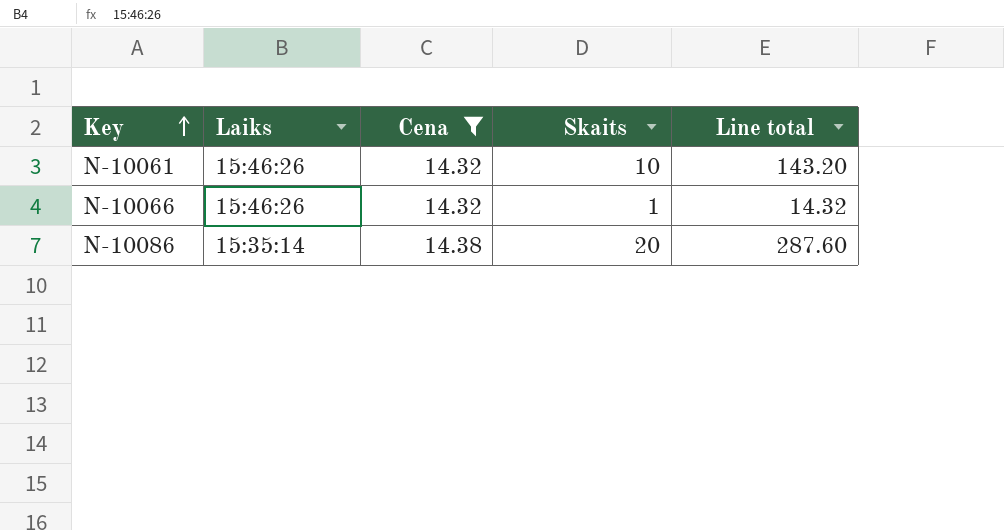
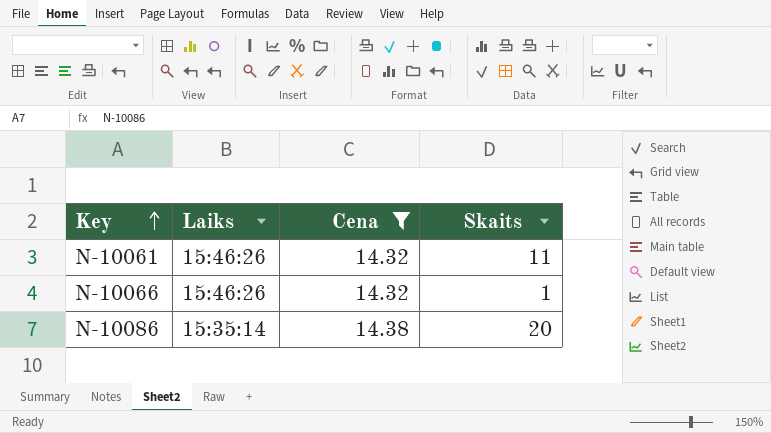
column Line total | formula: [Cena] * [Skaits] -> none
N-10061 | Skaits: 10 -> 11

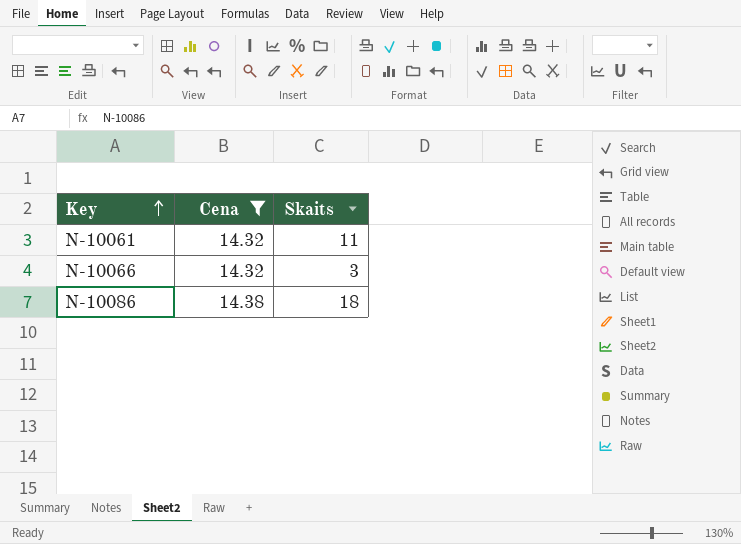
column Laiks | position: 2 -> none
N-10066 | Skaits: 1 -> 3
N-10086 | Skaits: 20 -> 18

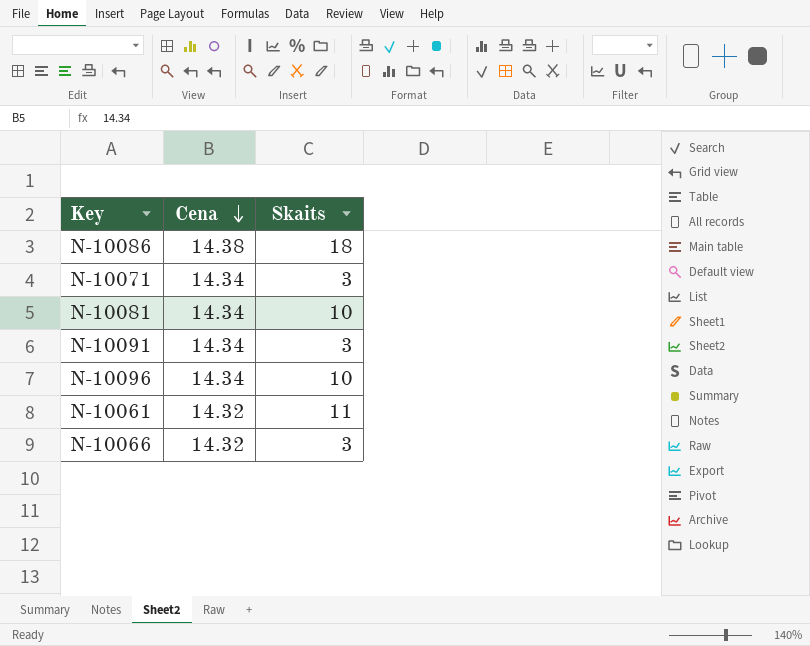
filter: Cena != 14.34 -> none
row order: Key ascending -> Cena descending

